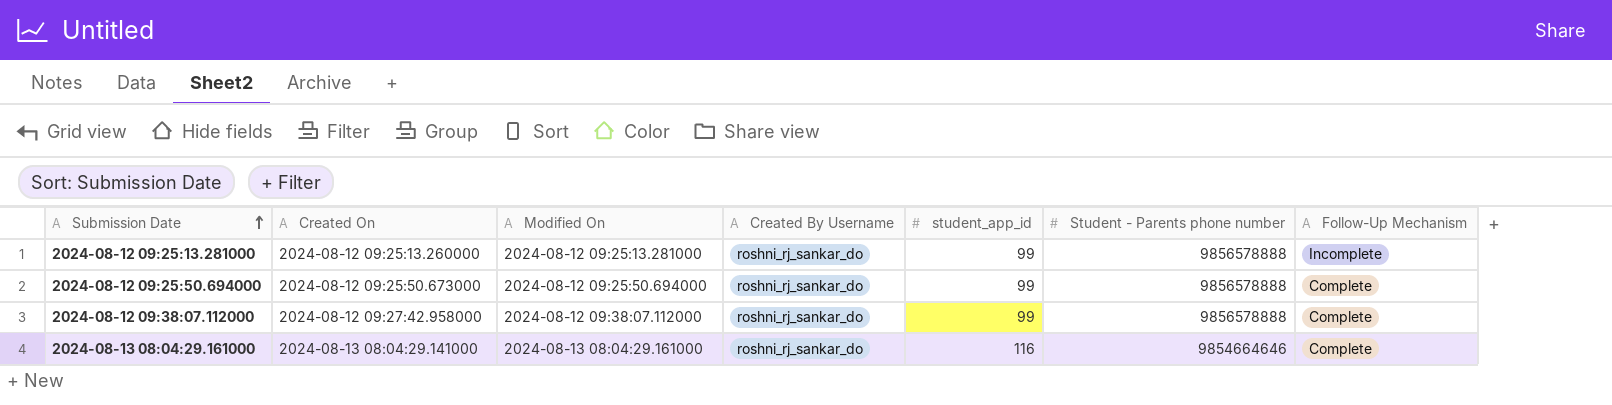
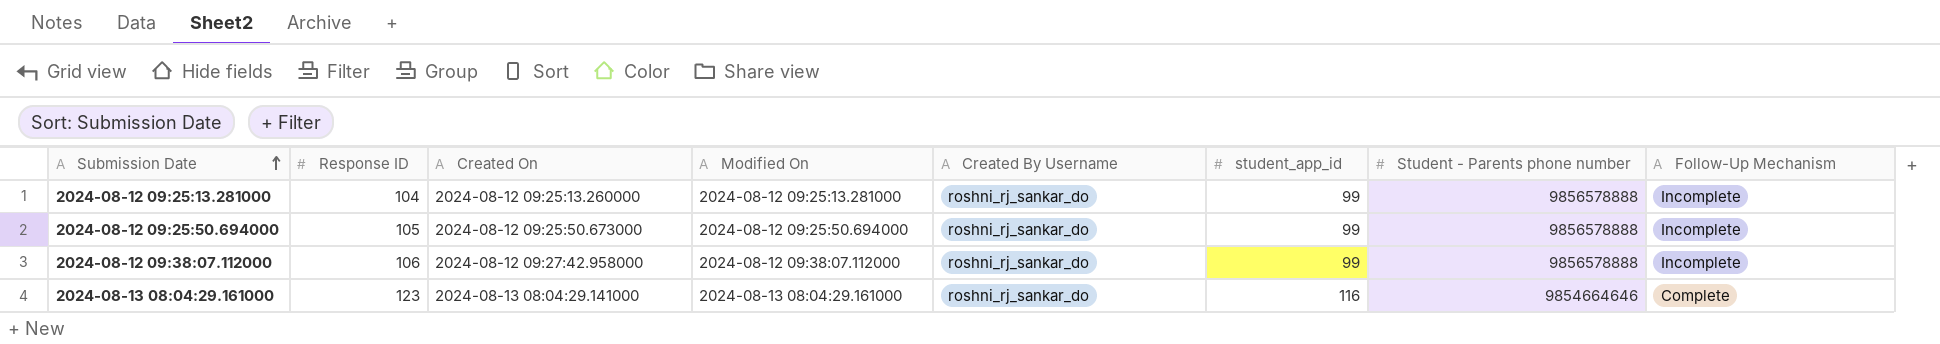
column Response ID | position: none -> 2
2024-08-12 09:25:50.694000 | Follow-Up Mechanism: Complete -> Incomplete
2024-08-12 09:38:07.112000 | Follow-Up Mechanism: Complete -> Incomplete

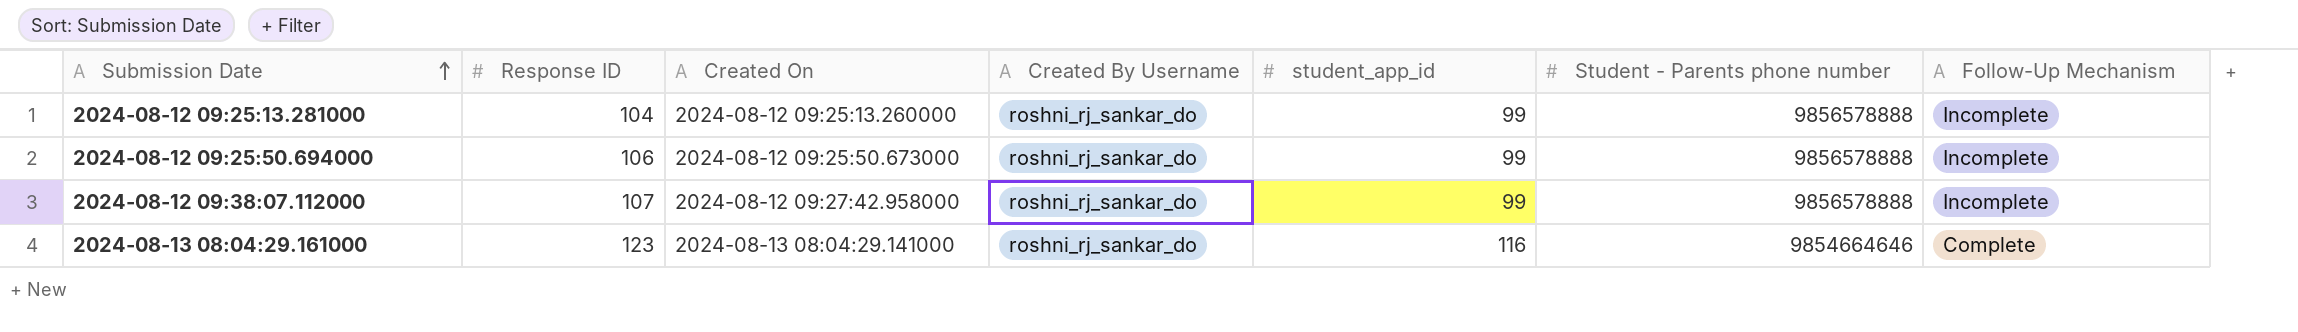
column Modified On | position: 4 -> none
2024-08-12 09:25:50.694000 | Response ID: 105 -> 106
2024-08-12 09:38:07.112000 | Response ID: 106 -> 107

